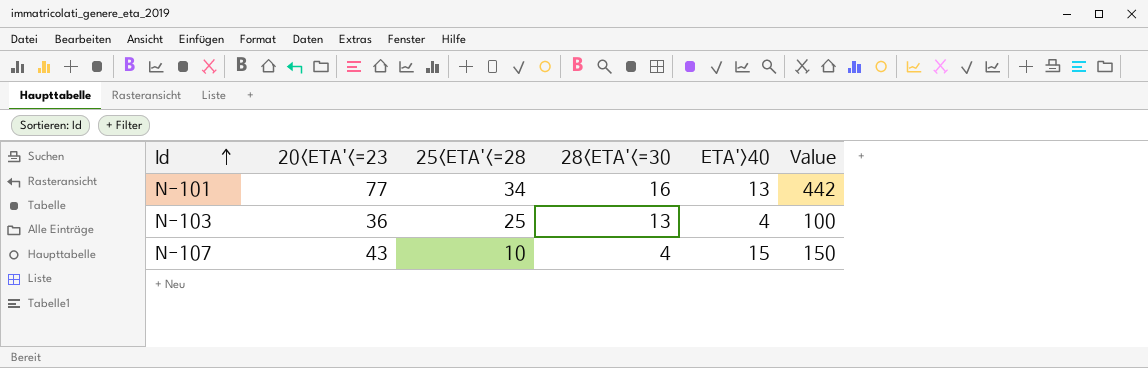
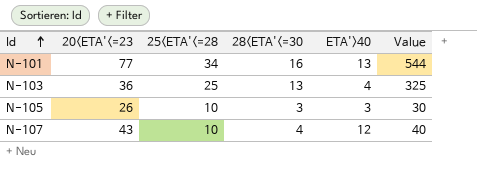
column Value | formula: [25<ETA'<=28] * [ETA'>40] -> [25<ETA'<=28] * [28<ETA'<=30]
row N-105: none -> 26 | 10 | 3 | 3 | 30
N-107 | ETA'>40: 15 -> 12

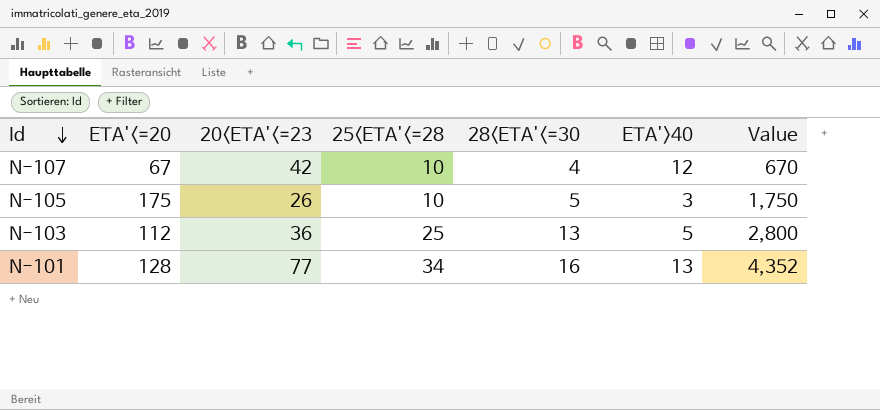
row order: Id ascending -> Id descending
column ETA'<=20 | position: none -> 2
column Value | formula: [25<ETA'<=28] * [28<ETA'<=30] -> [ETA'<=20] * [25<ETA'<=28]
N-107 | 20<ETA'<=23: 43 -> 42
N-105 | 28<ETA'<=30: 3 -> 5
N-103 | ETA'>40: 4 -> 5

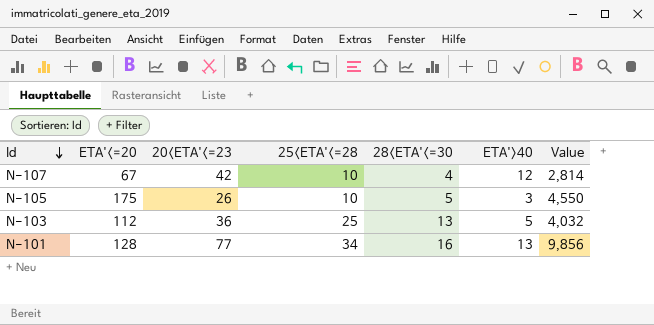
column Value | formula: [ETA'<=20] * [25<ETA'<=28] -> [ETA'<=20] * [20<ETA'<=23]

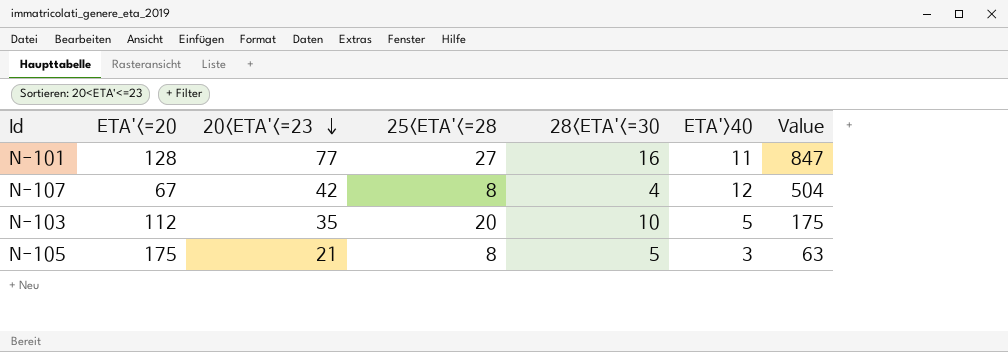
row order: Id descending -> 20<ETA'<=23 descending
column Value | formula: [ETA'<=20] * [20<ETA'<=23] -> [20<ETA'<=23] * [ETA'>40]
N-101 | 25<ETA'<=28: 34 -> 27
N-101 | ETA'>40: 13 -> 11
N-107 | 25<ETA'<=28: 10 -> 8
N-103 | 20<ETA'<=23: 36 -> 35
N-103 | 25<ETA'<=28: 25 -> 20
N-103 | 28<ETA'<=30: 13 -> 10
N-105 | 20<ETA'<=23: 26 -> 21
N-105 | 25<ETA'<=28: 10 -> 8

